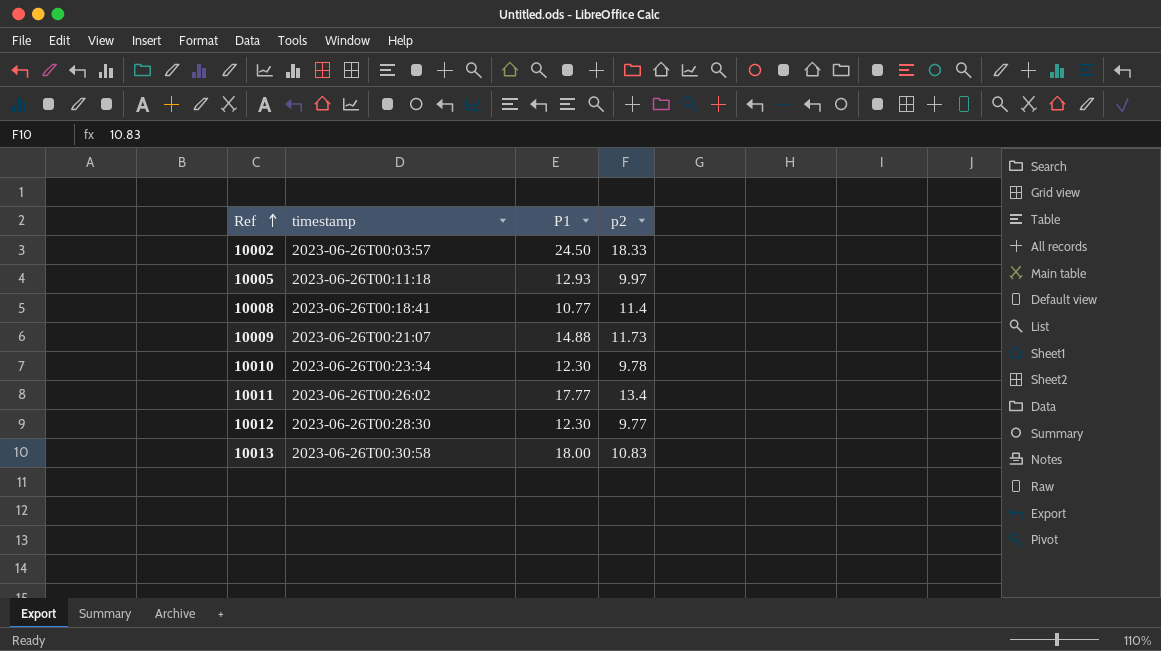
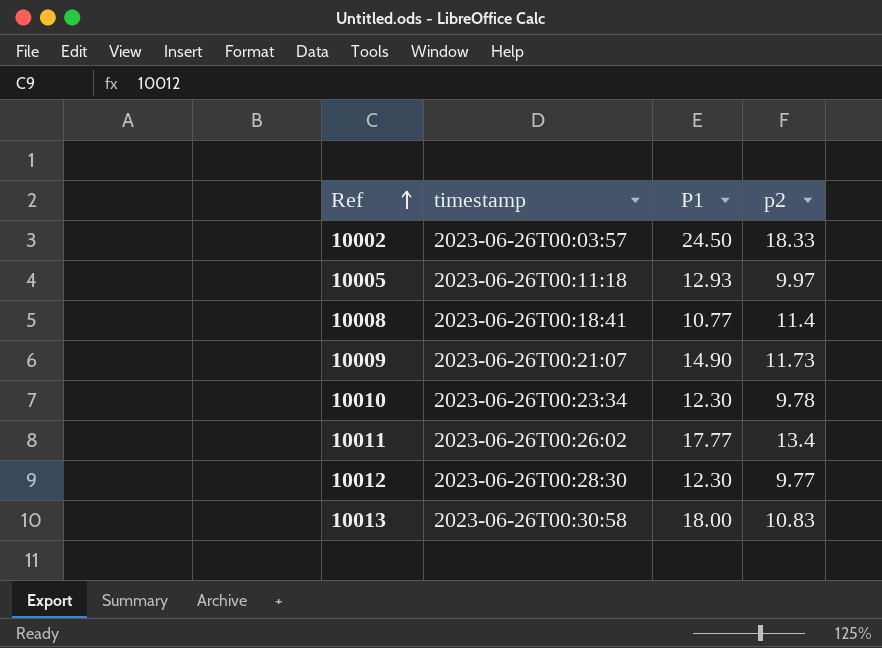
10009 | P1: 14.88 -> 14.90

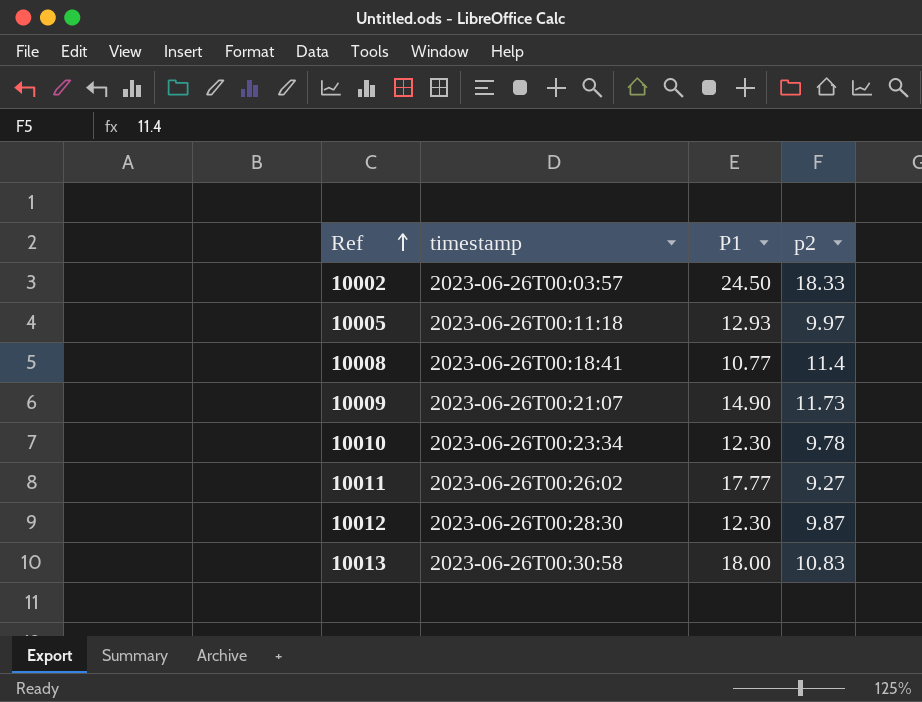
10011 | p2: 13.4 -> 9.27
10012 | p2: 9.77 -> 9.87

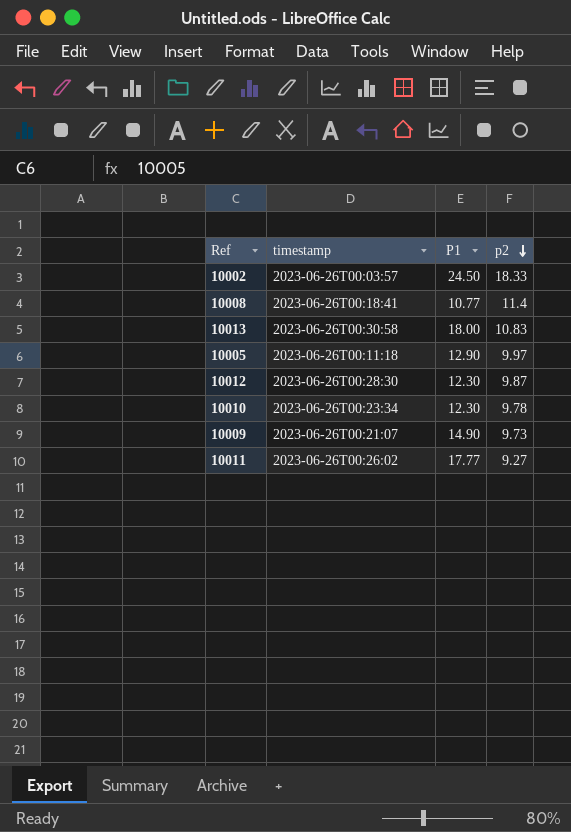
row order: Ref ascending -> p2 descending
10005 | P1: 12.93 -> 12.90
10009 | p2: 11.73 -> 9.73

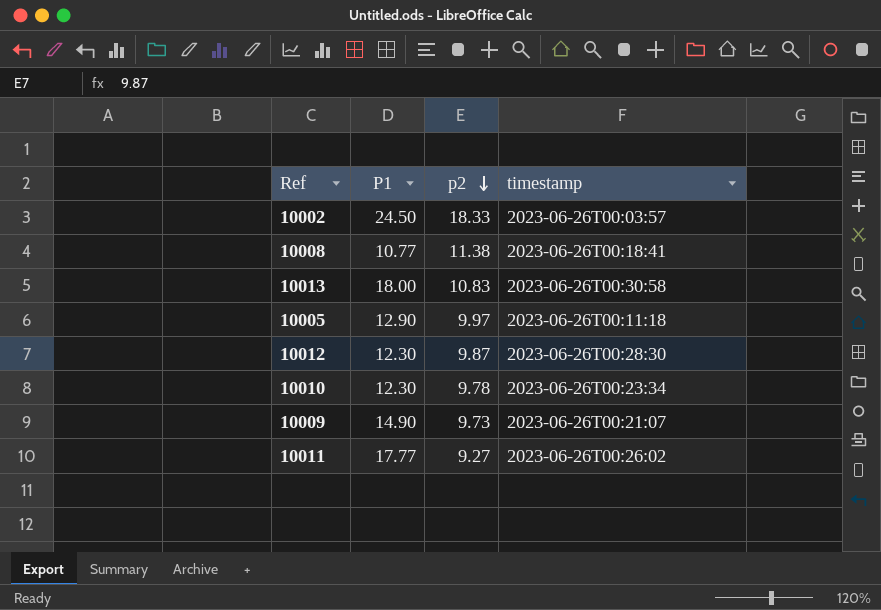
column timestamp | position: 2 -> 4
10008 | p2: 11.4 -> 11.38

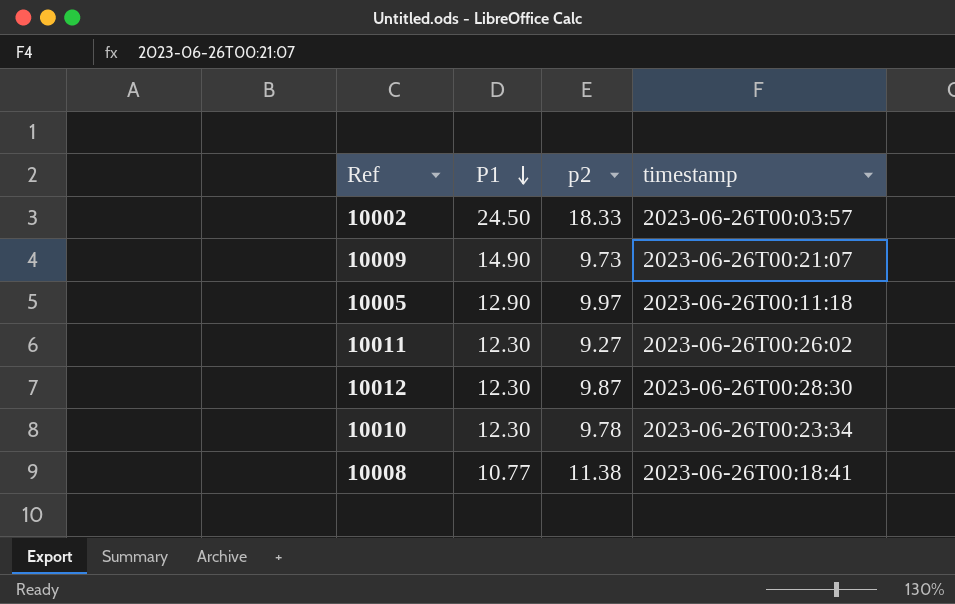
row order: p2 descending -> P1 descending
row 10013: 18.00 | 10.83 | 2023-06-26T00:30:58 -> none
10011 | P1: 17.77 -> 12.30

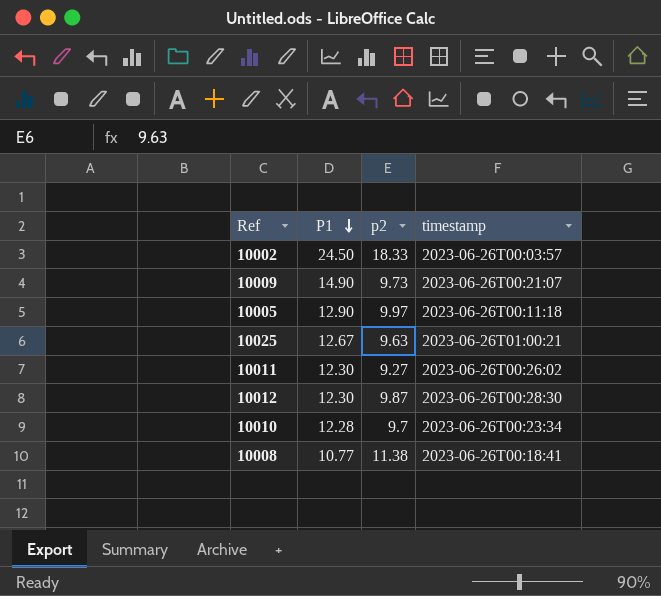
row 10025: none -> 12.67 | 9.63 | 2023-06-26T01:00:21
10010 | P1: 12.30 -> 12.28
10010 | p2: 9.78 -> 9.7

